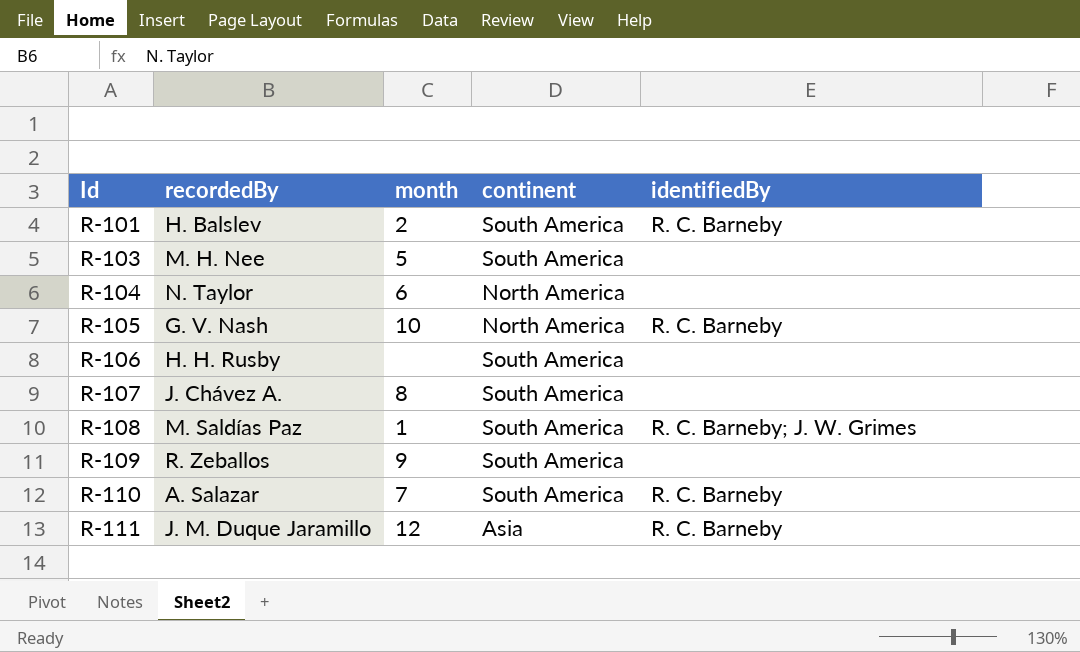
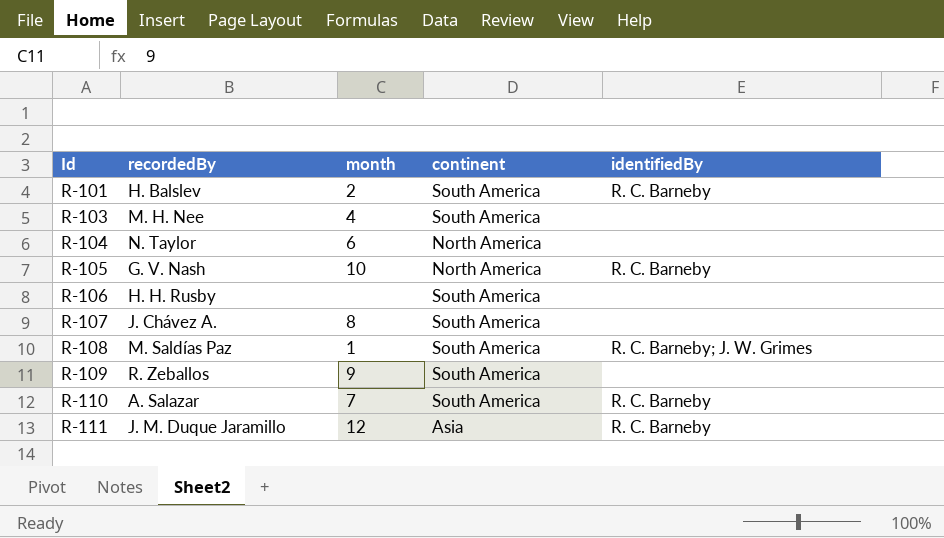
R-103 | month: 5 -> 4

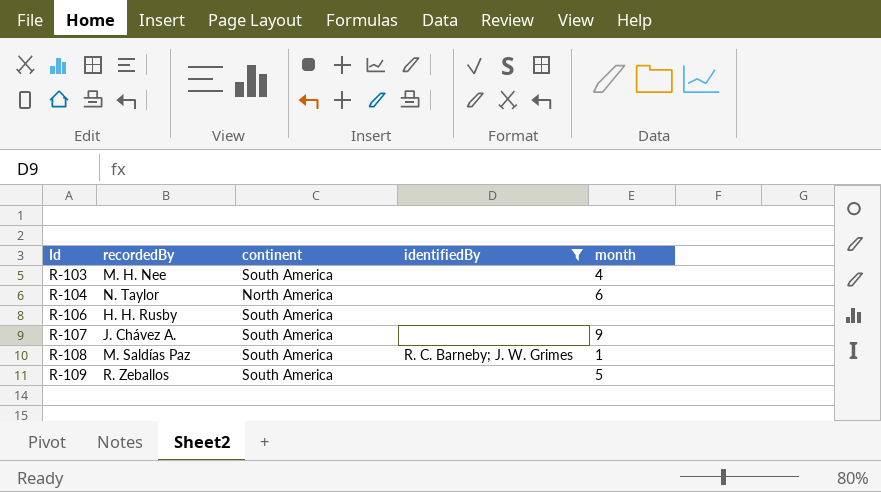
filter: none -> identifiedBy != R. C. Barneby
column month | position: 3 -> 5
R-107 | month: 8 -> 9
R-109 | month: 9 -> 5

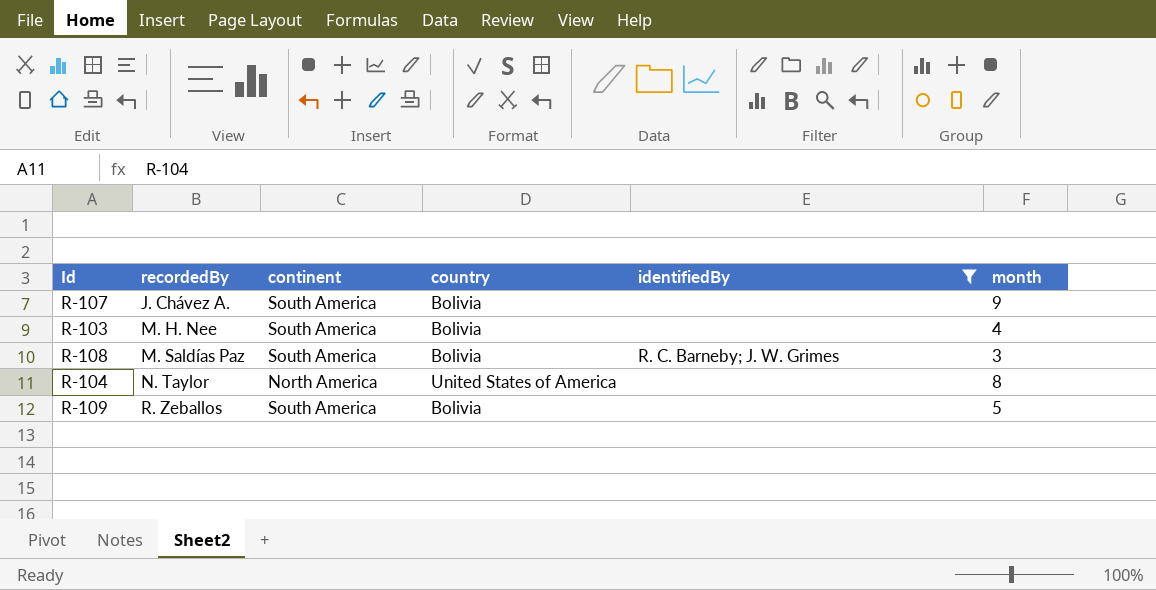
row order: Id ascending -> recordedBy ascending
column country | position: none -> 4
row R-106: H. H. Rusby | South America | none | none -> none
R-108 | month: 1 -> 3
R-104 | month: 6 -> 8

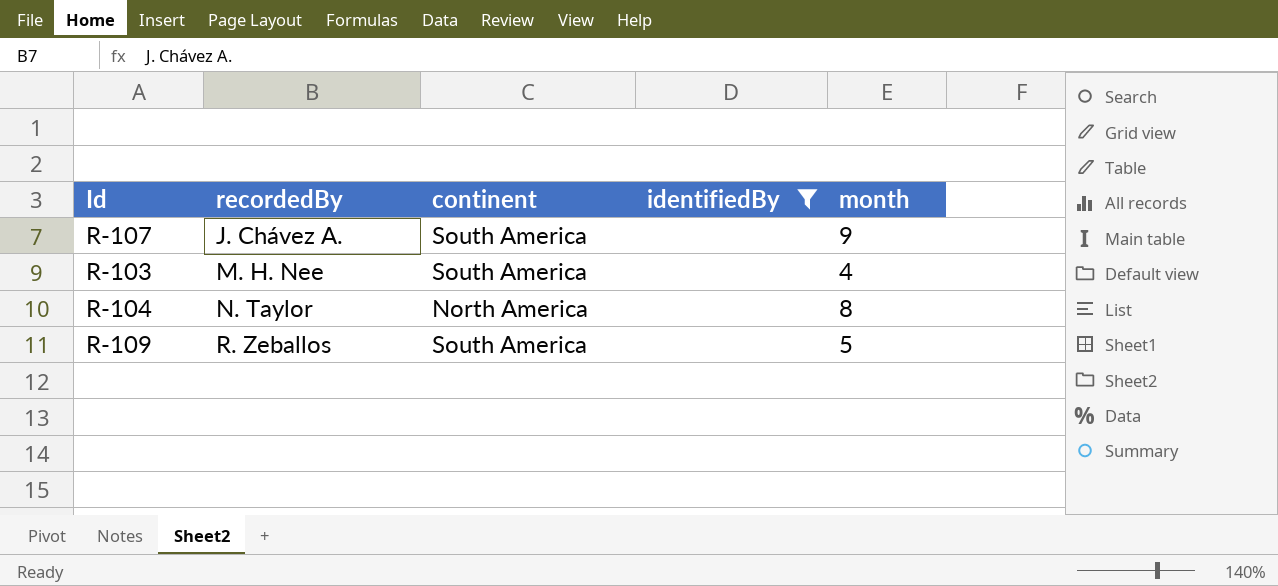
column country | position: 4 -> none
row R-108: M. Saldías Paz | South America | Bolivia | R. C. Barneby; J. W. Grimes | 3 -> none

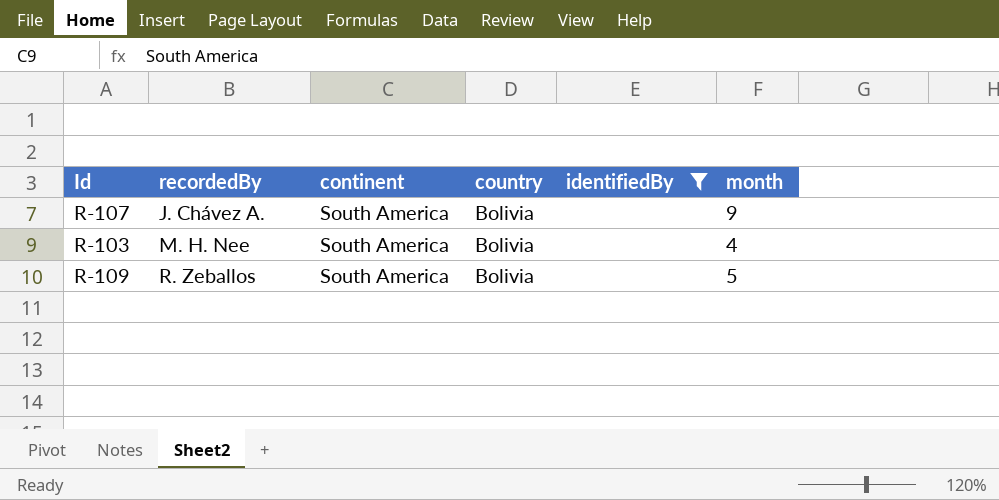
column country | position: none -> 4
row R-104: N. Taylor | North America | none | 8 -> none

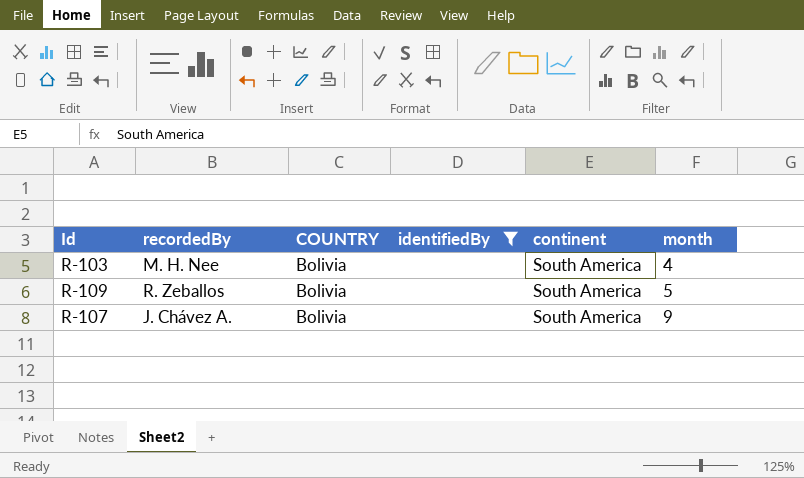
row order: recordedBy ascending -> month ascending
column name: country -> COUNTRY
column continent | position: 3 -> 5

